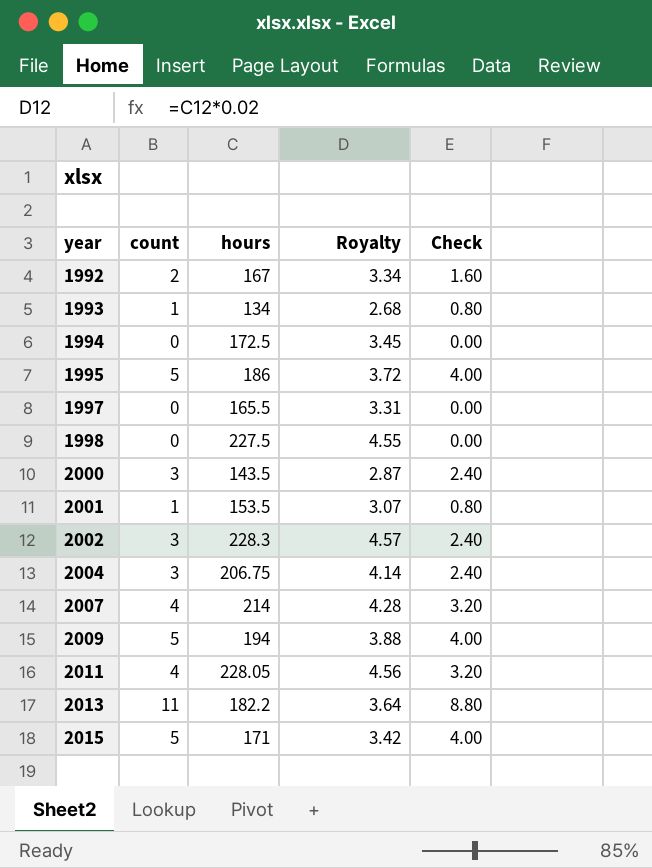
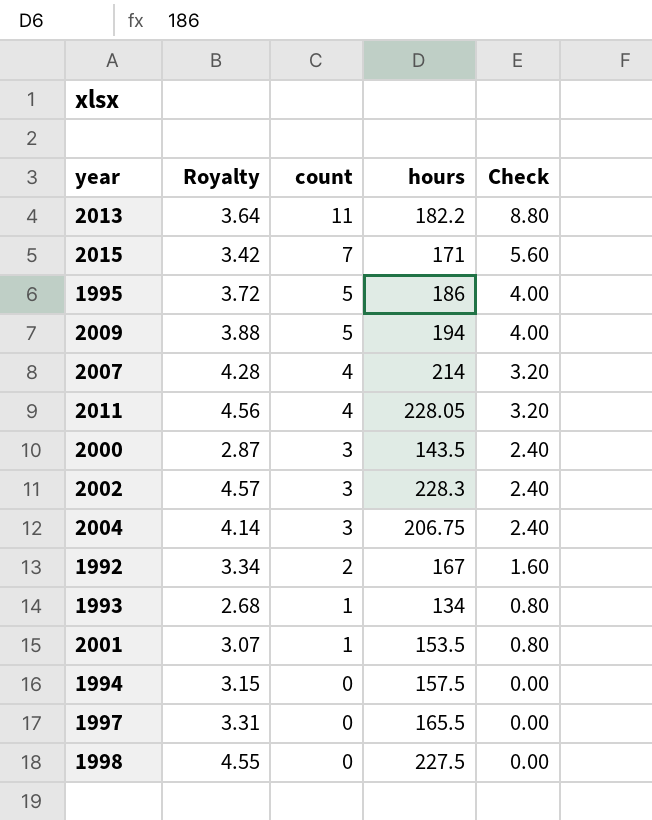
row order: year ascending -> count descending
column Royalty | position: 4 -> 2
2015 | count: 5 -> 7
2015 | Check: 4.00 -> 5.60
1994 | Royalty: 3.45 -> 3.15
1994 | hours: 172.5 -> 157.5

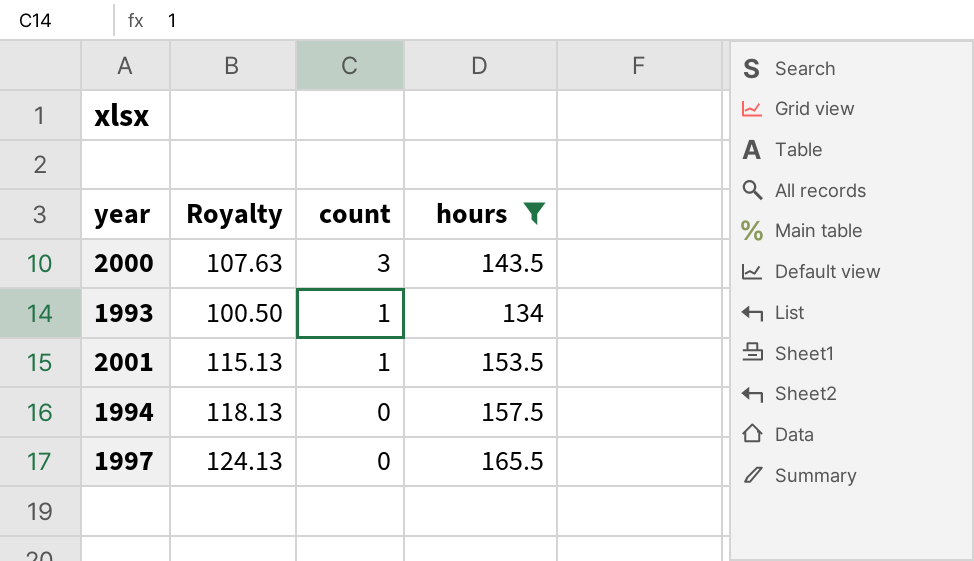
filter: none -> hours <= 165.5
column Check | formula: [count] * 0.8 -> none
column Royalty | formula: [hours] * 0.02 -> [hours] * 0.75

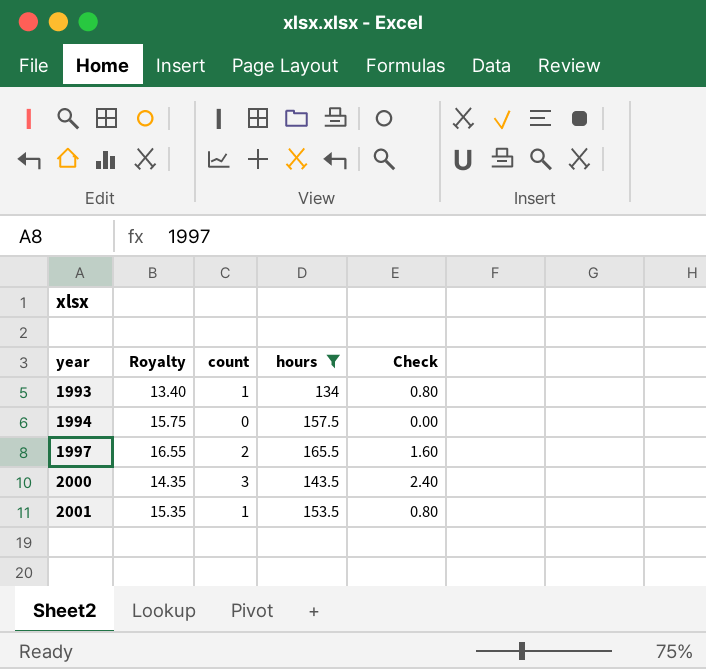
row order: count descending -> year ascending
column Royalty | formula: [hours] * 0.75 -> [hours] * 0.1
column Check | formula: none -> [count] * 0.8
1997 | count: 0 -> 2

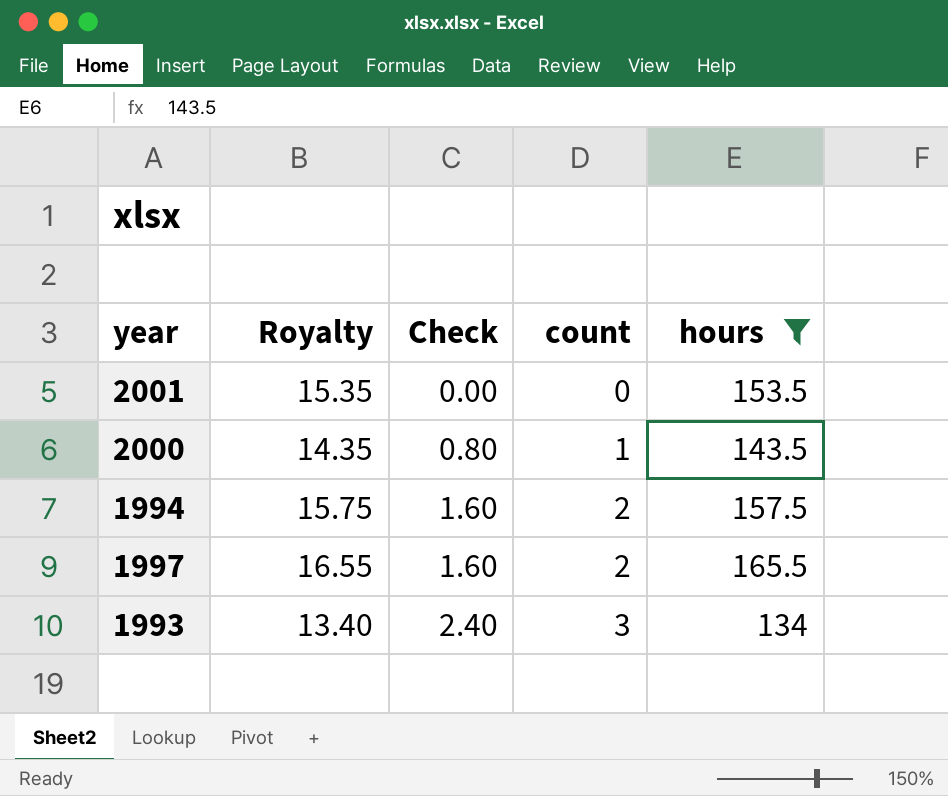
row order: year ascending -> Check ascending
column Check | position: 5 -> 3
2001 | Check: 0.80 -> 0.00
2001 | count: 1 -> 0
2000 | Check: 2.40 -> 0.80
2000 | count: 3 -> 1
1994 | Check: 0.00 -> 1.60
1994 | count: 0 -> 2
1993 | Check: 0.80 -> 2.40
1993 | count: 1 -> 3

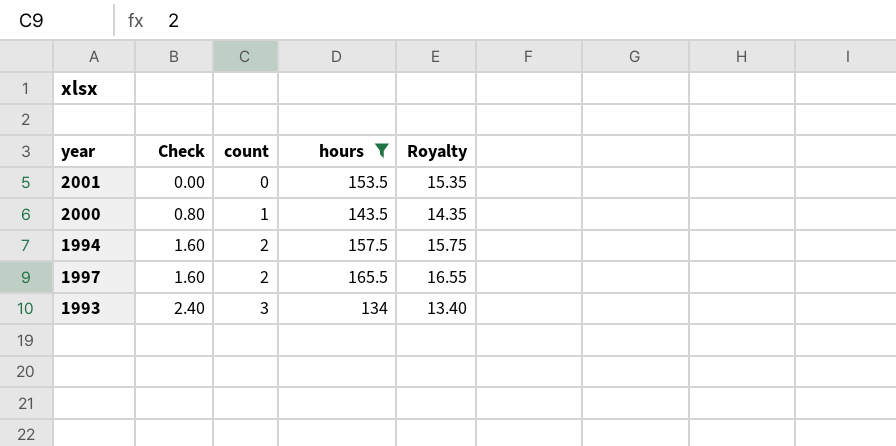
column Royalty | position: 2 -> 5

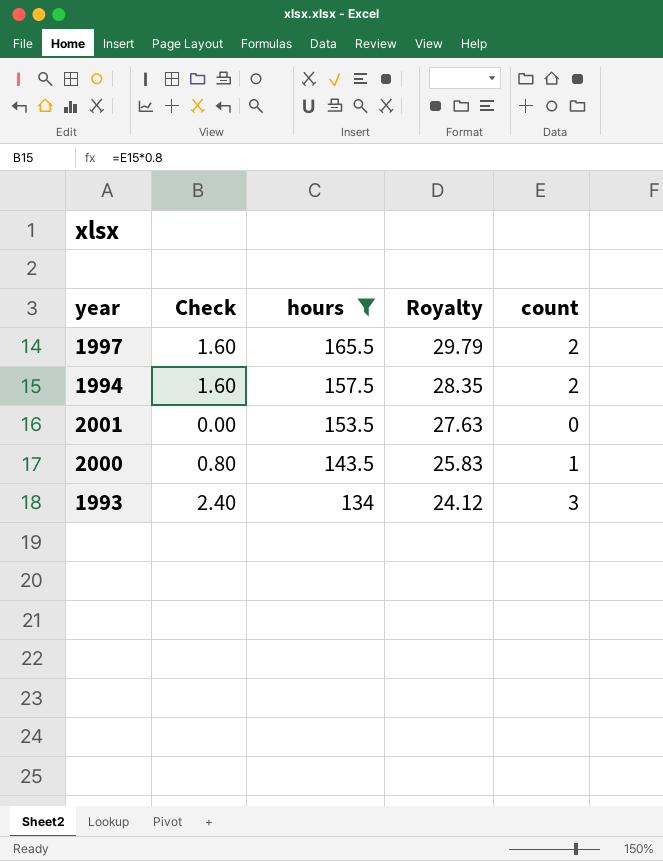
row order: Check ascending -> hours descending
column Royalty | formula: [hours] * 0.1 -> [hours] * 0.18
column count | position: 3 -> 5

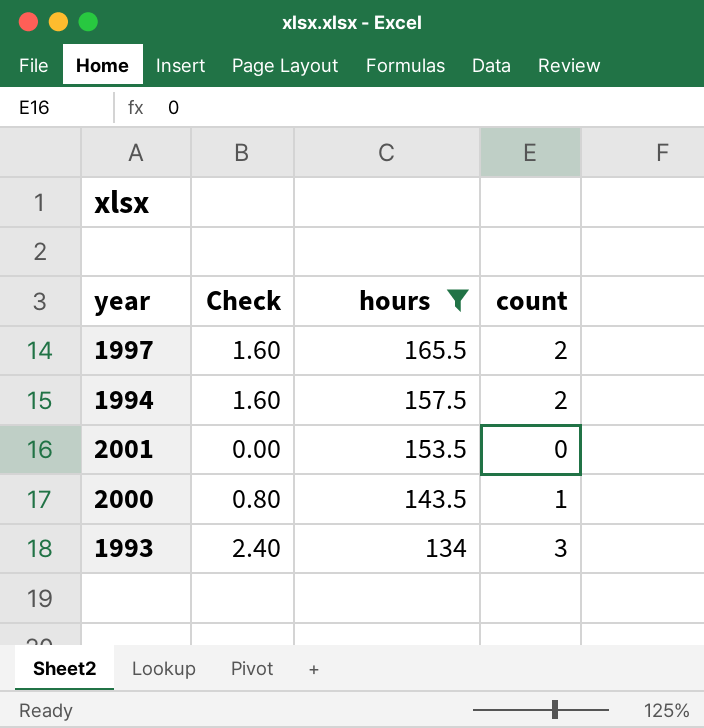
column Royalty | formula: [hours] * 0.18 -> none

